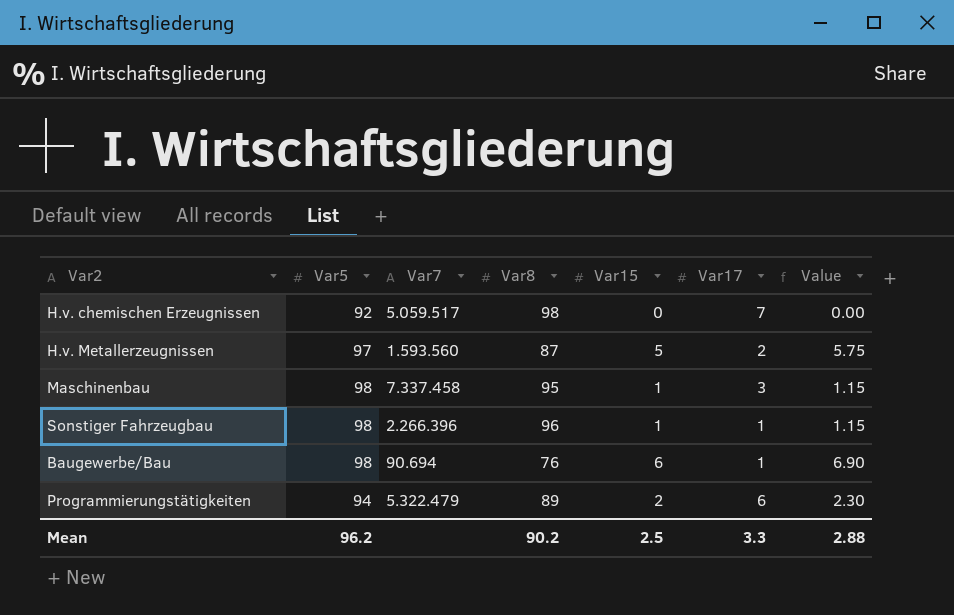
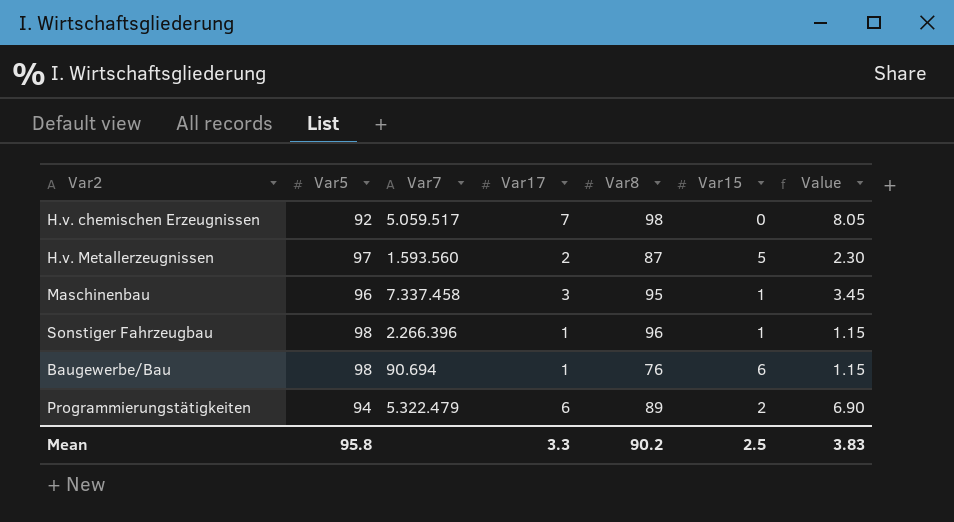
column Var17 | position: 6 -> 4
column Value | formula: [Var15] * 1.15 -> [Var17] * 1.15
Maschinenbau | Var5: 98 -> 96
Mean | Var5: 96.2 -> 95.8
Mean | Value: 2.88 -> 3.83

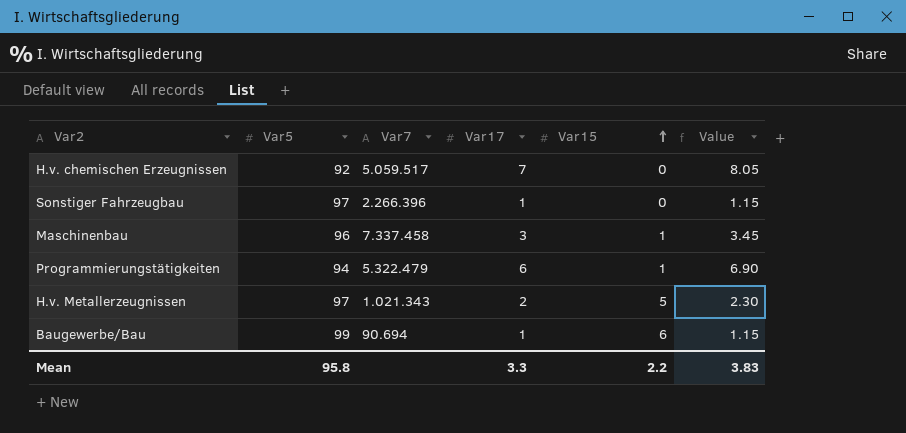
row order: none -> Var15 ascending
column Var8 | position: 5 -> none
Sonstiger Fahrzeugbau | Var5: 98 -> 97
Sonstiger Fahrzeugbau | Var15: 1 -> 0
Programmierungstätigkeiten | Var15: 2 -> 1
H.v. Metallerzeugnissen | Var7: 1.593.560 -> 1.021.343
Baugewerbe/Bau | Var5: 98 -> 99
Mean | Var15: 2.5 -> 2.2

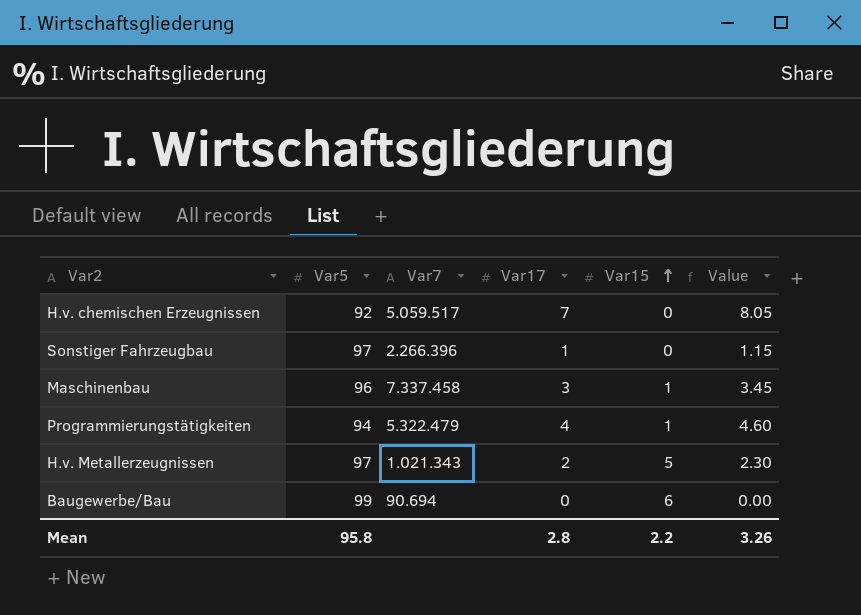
Programmierungstätigkeiten | Var17: 6 -> 4
Programmierungstätigkeiten | Value: 6.90 -> 4.60
Baugewerbe/Bau | Var17: 1 -> 0
Baugewerbe/Bau | Value: 1.15 -> 0.00
Mean | Var17: 3.3 -> 2.8
Mean | Value: 3.83 -> 3.26

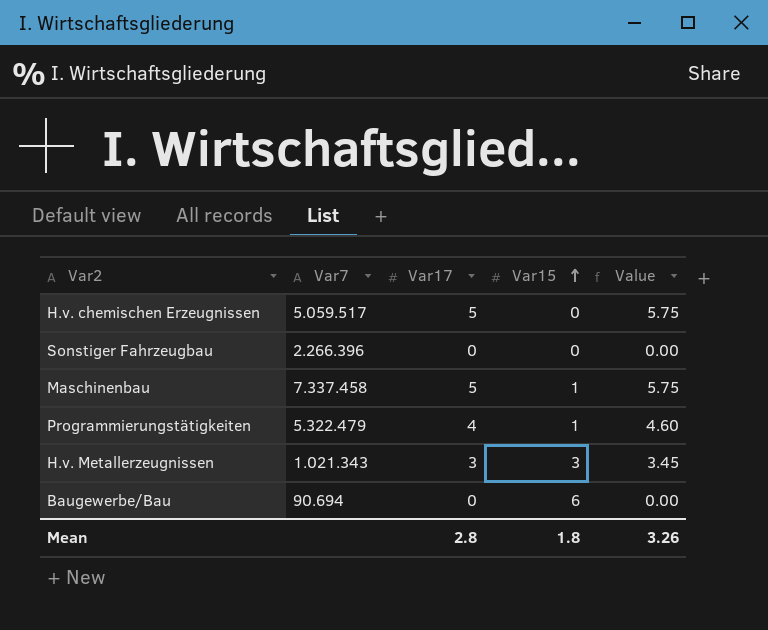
column Var5 | position: 2 -> none
H.v. chemischen Erzeugnissen | Var17: 7 -> 5
H.v. chemischen Erzeugnissen | Value: 8.05 -> 5.75
Sonstiger Fahrzeugbau | Var17: 1 -> 0
Sonstiger Fahrzeugbau | Value: 1.15 -> 0.00
Maschinenbau | Var17: 3 -> 5
Maschinenbau | Value: 3.45 -> 5.75
H.v. Metallerzeugnissen | Var17: 2 -> 3
H.v. Metallerzeugnissen | Var15: 5 -> 3
H.v. Metallerzeugnissen | Value: 2.30 -> 3.45
Mean | Var15: 2.2 -> 1.8

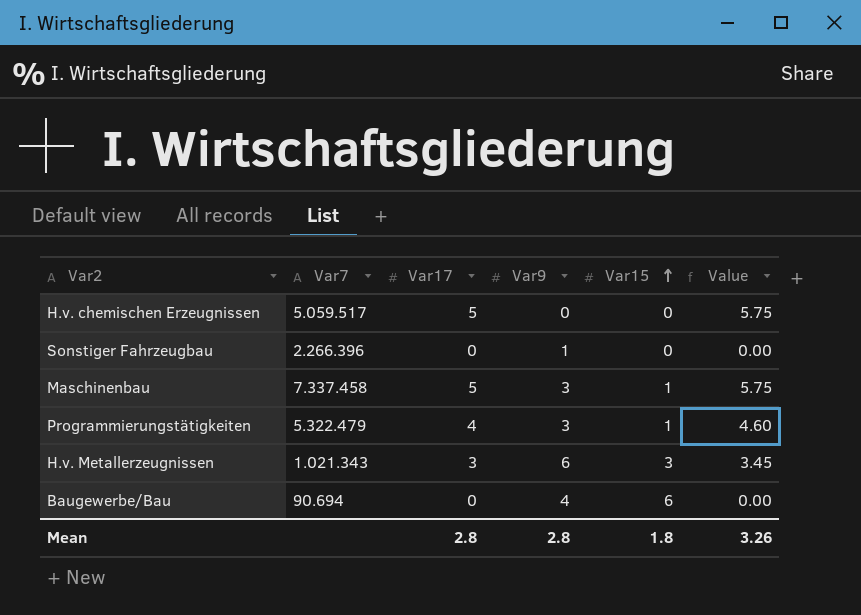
column Var9 | position: none -> 4

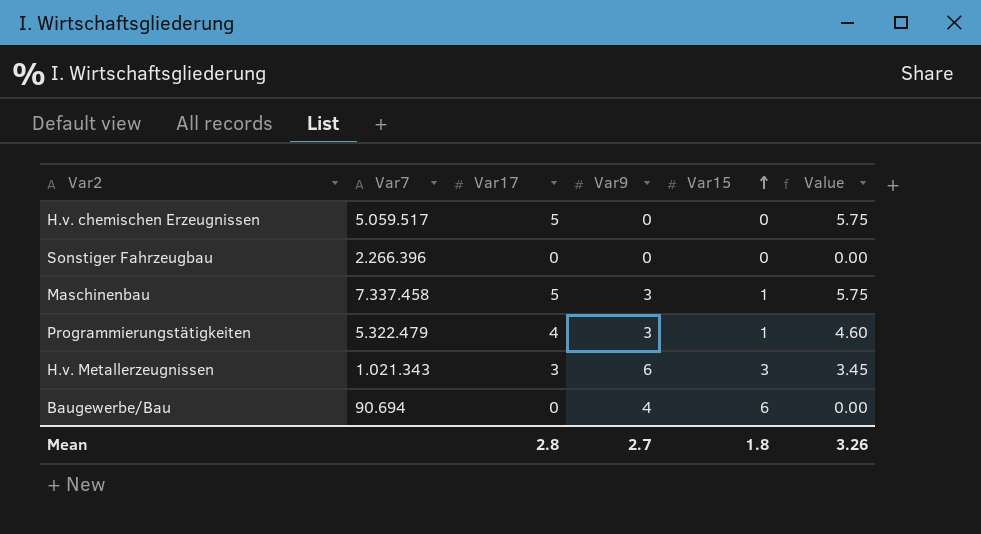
Sonstiger Fahrzeugbau | Var9: 1 -> 0
Mean | Var9: 2.8 -> 2.7

